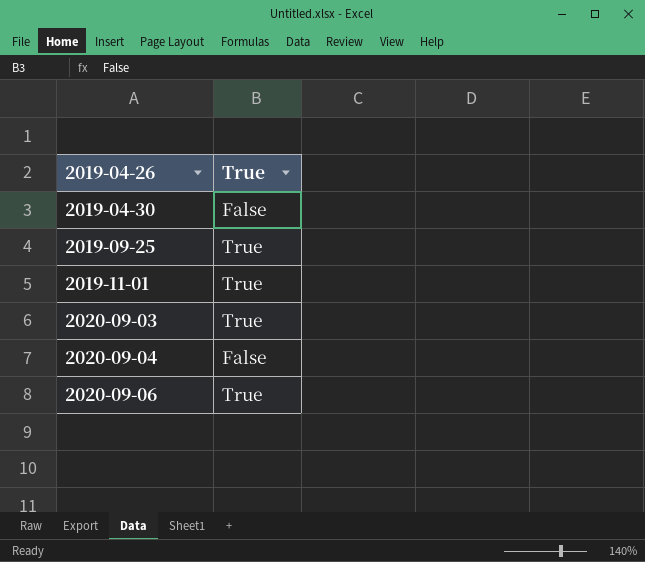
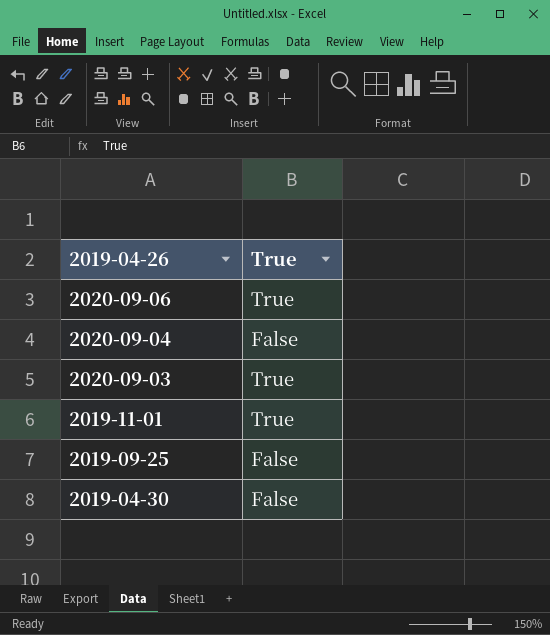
row order: 2019-04-26 ascending -> 2019-04-26 descending
2019-09-25 | True: True -> False

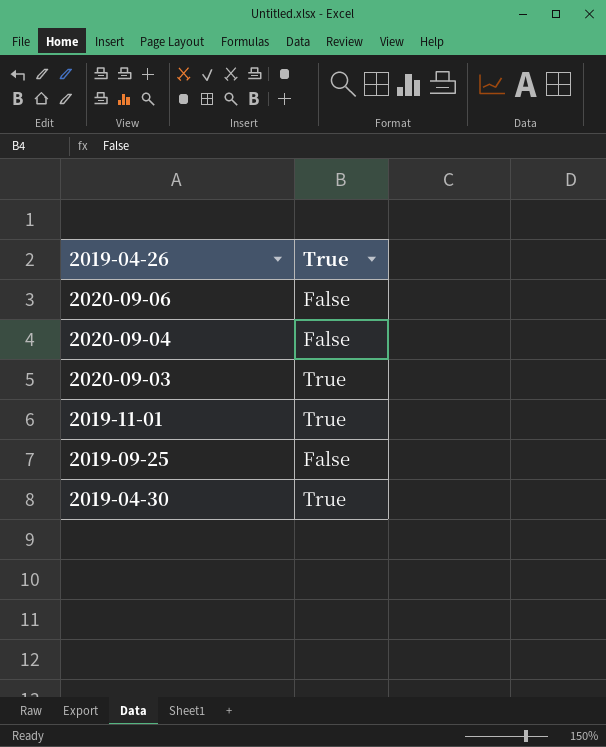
2020-09-06 | True: True -> False
2019-04-30 | True: False -> True

